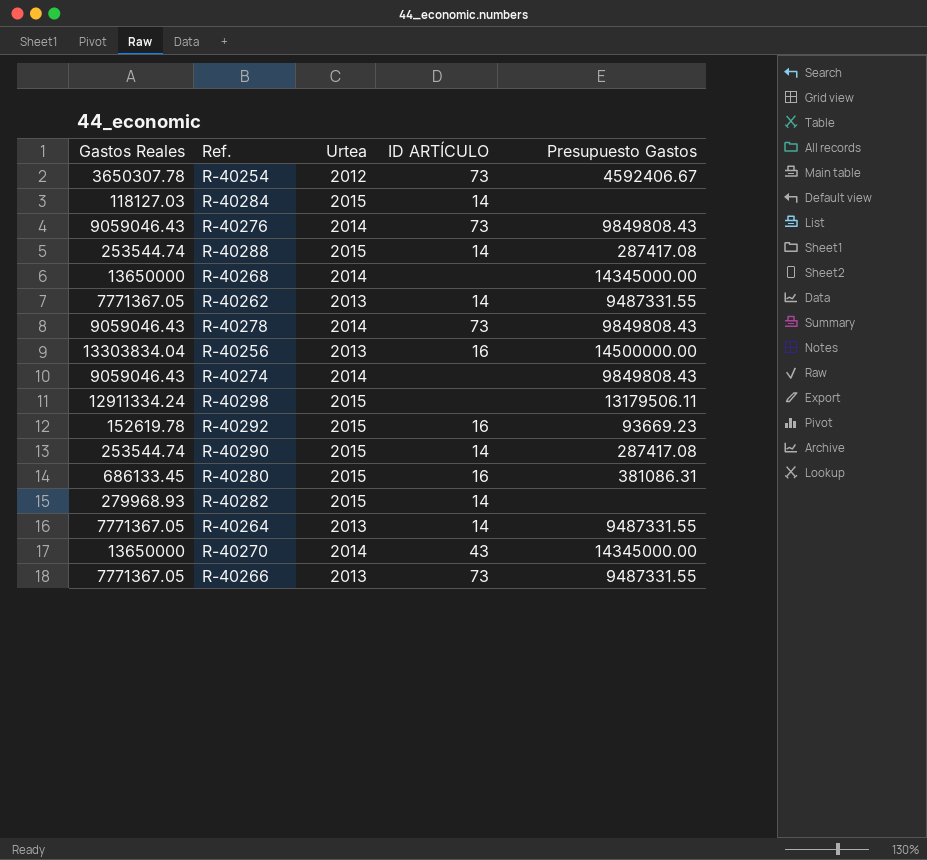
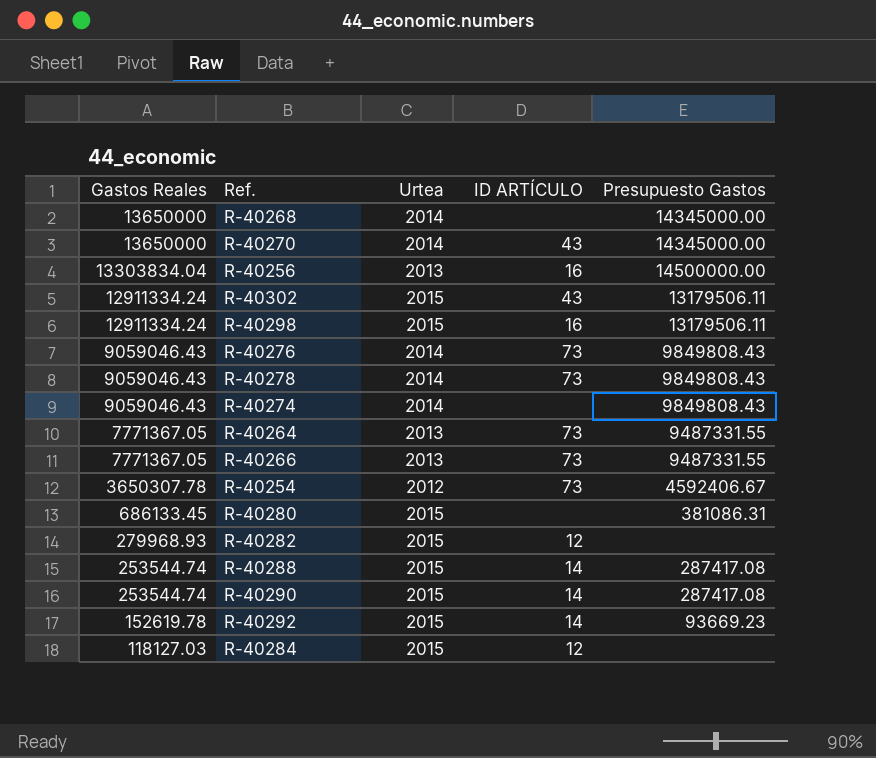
row order: none -> Gastos Reales descending
row R-40262: 7771367.05 | 2013 | 14 | 9487331.55 -> none
row R-40302: none -> 12911334.24 | 2015 | 43 | 13179506.11
R-40298 | ID ARTÍCULO: none -> 16
R-40264 | ID ARTÍCULO: 14 -> 73
R-40280 | ID ARTÍCULO: 16 -> none
R-40282 | ID ARTÍCULO: 14 -> 12
R-40292 | ID ARTÍCULO: 16 -> 14
R-40284 | ID ARTÍCULO: 14 -> 12

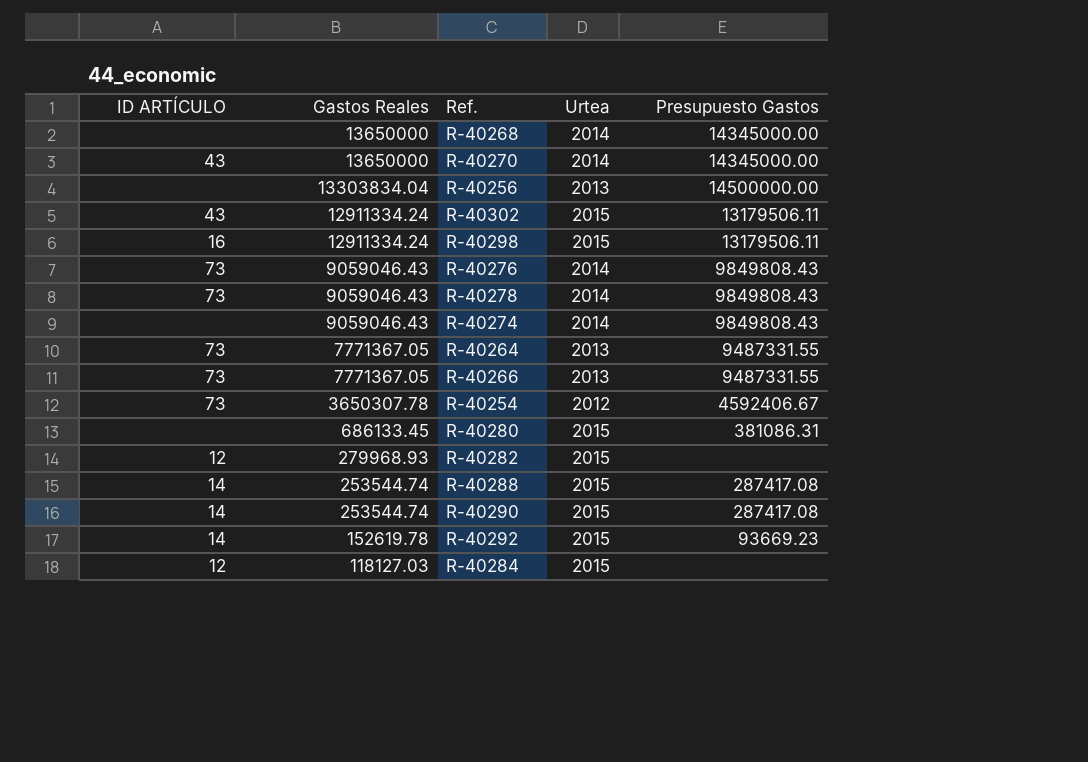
column ID ARTÍCULO | position: 4 -> 1
R-40256 | ID ARTÍCULO: 16 -> none

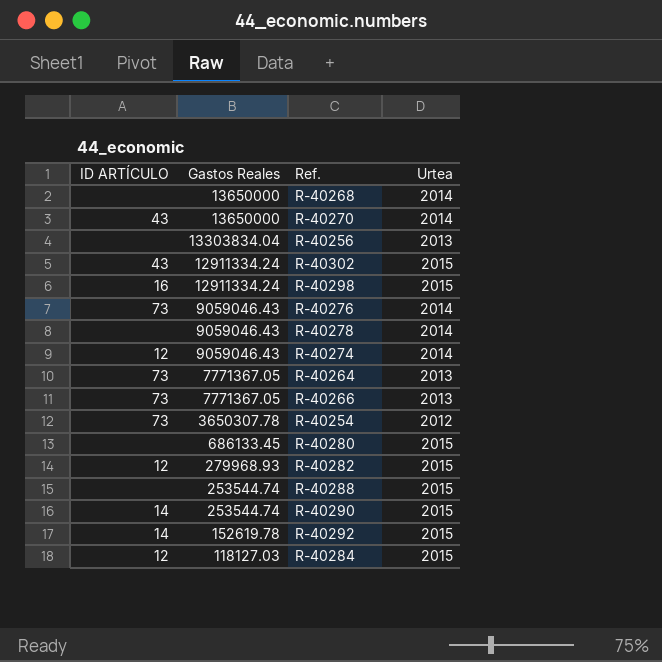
column Presupuesto Gastos | position: 5 -> none
R-40278 | ID ARTÍCULO: 73 -> none
R-40274 | ID ARTÍCULO: none -> 12
R-40288 | ID ARTÍCULO: 14 -> none

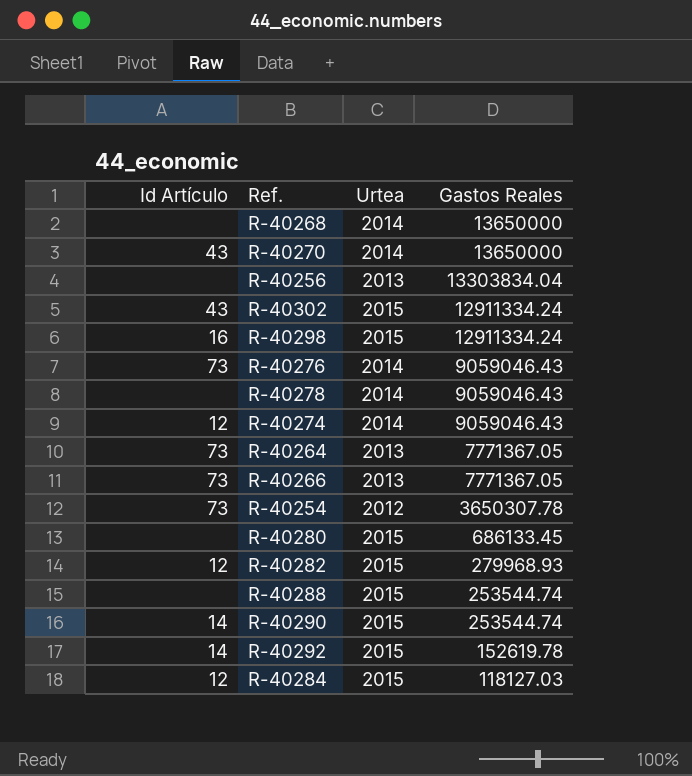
column name: ID ARTÍCULO -> Id Artículo
column Gastos Reales | position: 2 -> 4

